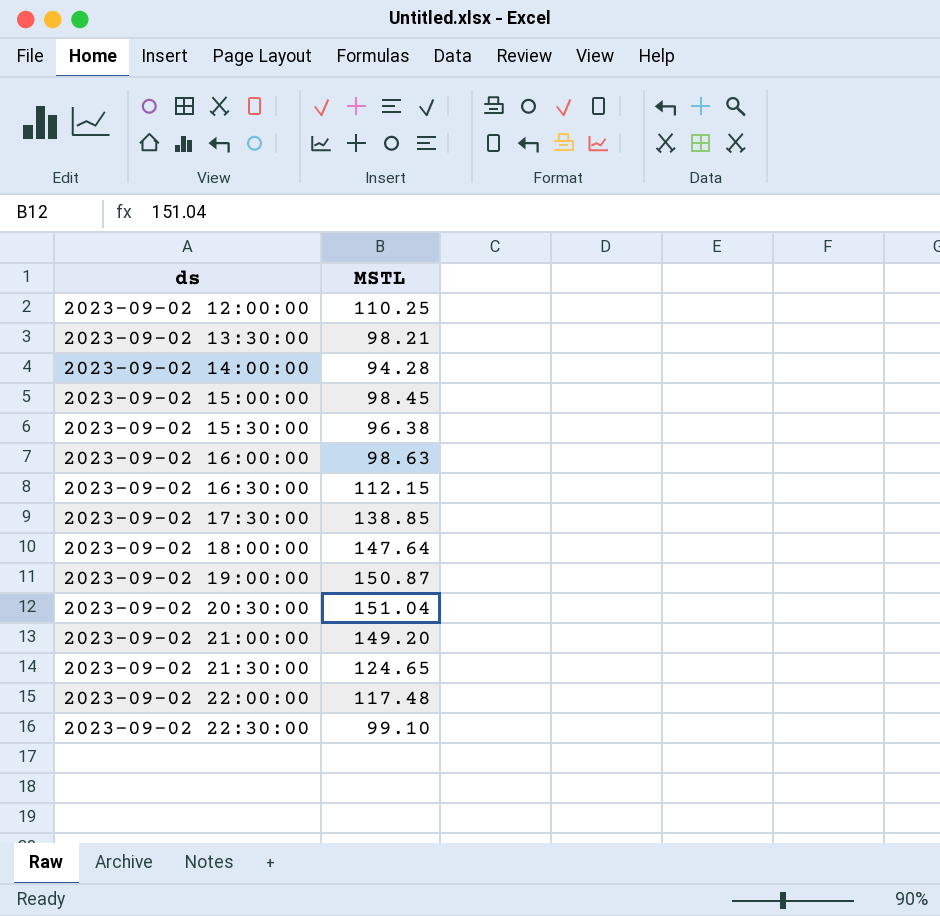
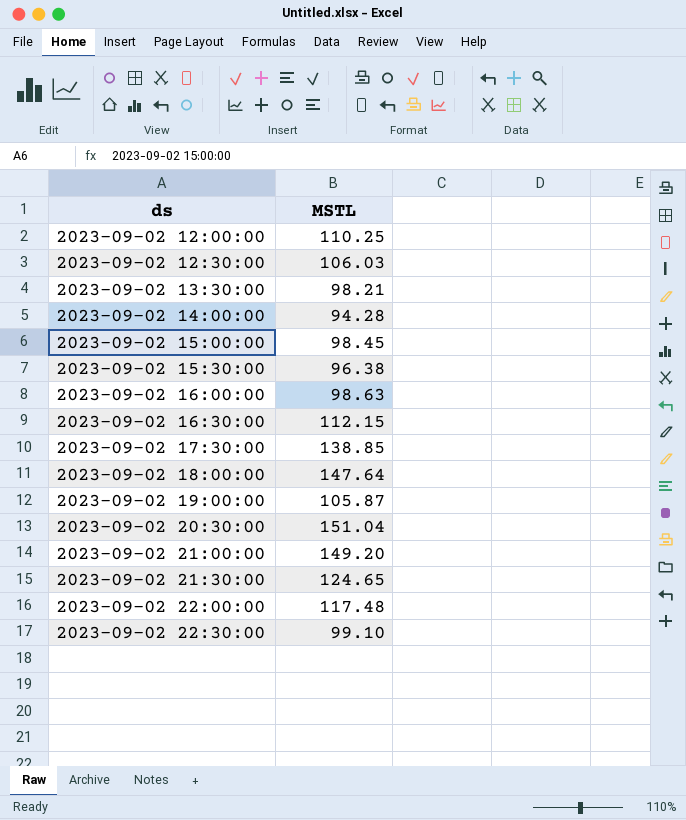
row 2023-09-02 12:30:00: none -> 106.03
2023-09-02 19:00:00 | MSTL: 150.87 -> 105.87

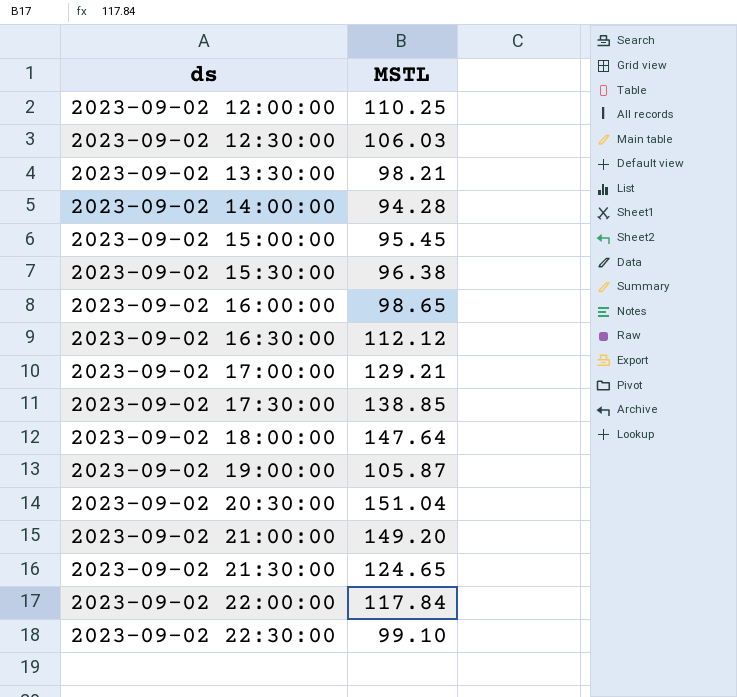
2023-09-02 15:00:00 | MSTL: 98.45 -> 95.45
2023-09-02 16:00:00 | MSTL: 98.63 -> 98.65
2023-09-02 16:30:00 | MSTL: 112.15 -> 112.12
row 2023-09-02 17:00:00: none -> 129.21
2023-09-02 22:00:00 | MSTL: 117.48 -> 117.84

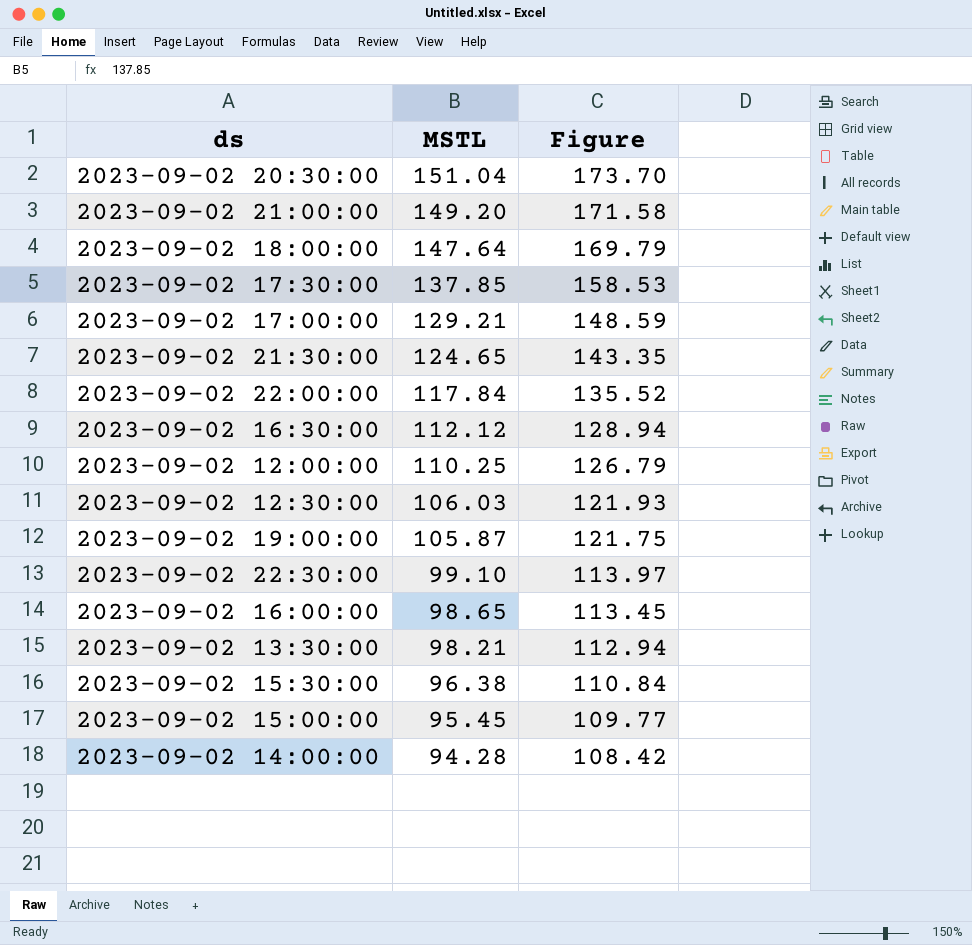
row order: ds ascending -> MSTL descending
column Figure | formula: none -> [MSTL] * 1.15
2023-09-02 17:30:00 | MSTL: 138.85 -> 137.85

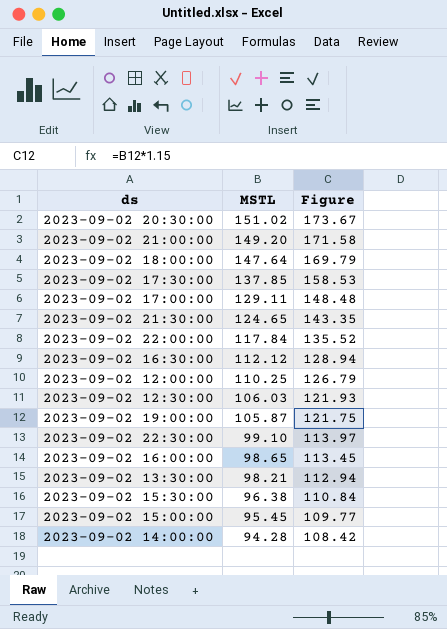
2023-09-02 20:30:00 | MSTL: 151.04 -> 151.02
2023-09-02 20:30:00 | Figure: 173.70 -> 173.67
2023-09-02 17:00:00 | MSTL: 129.21 -> 129.11
2023-09-02 17:00:00 | Figure: 148.59 -> 148.48

